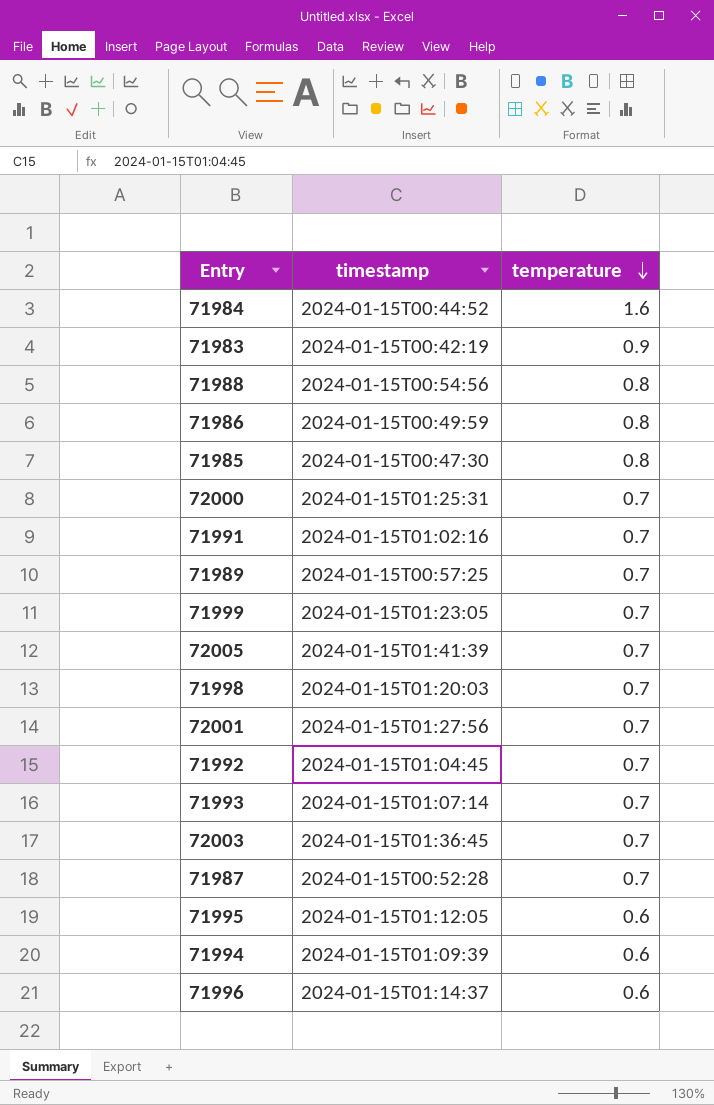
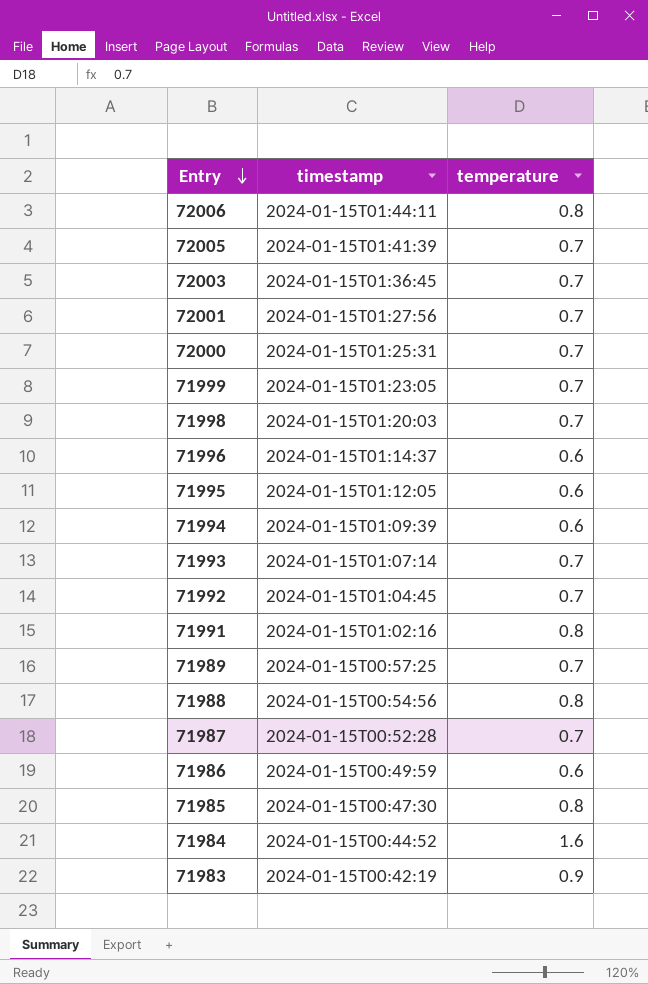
row order: temperature descending -> Entry descending
row 72006: none -> 2024-01-15T01:44:11 | 0.8
71991 | temperature: 0.7 -> 0.8
71986 | temperature: 0.8 -> 0.6

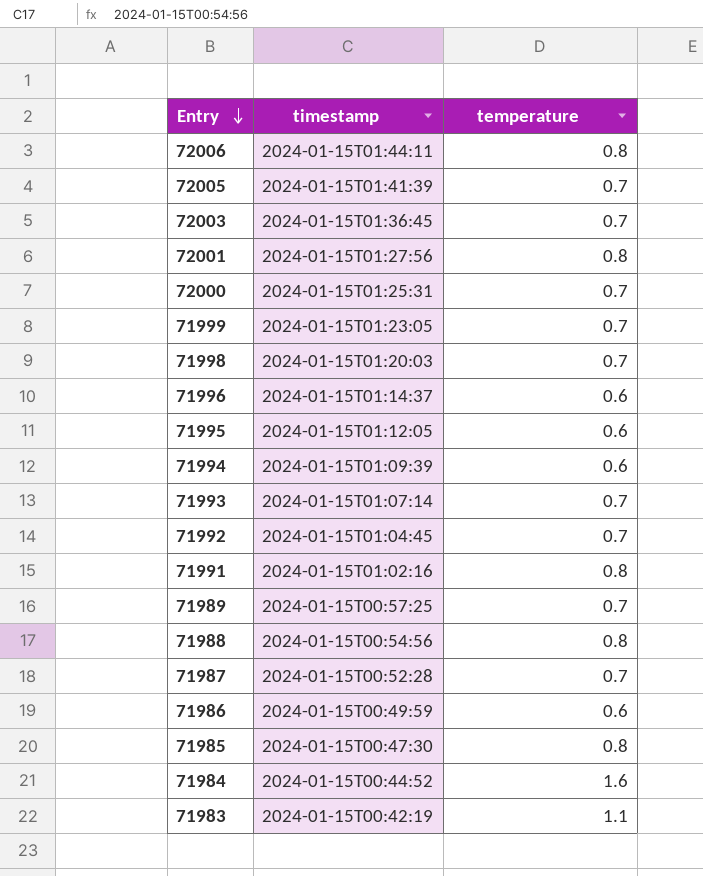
72001 | temperature: 0.7 -> 0.8
71983 | temperature: 0.9 -> 1.1

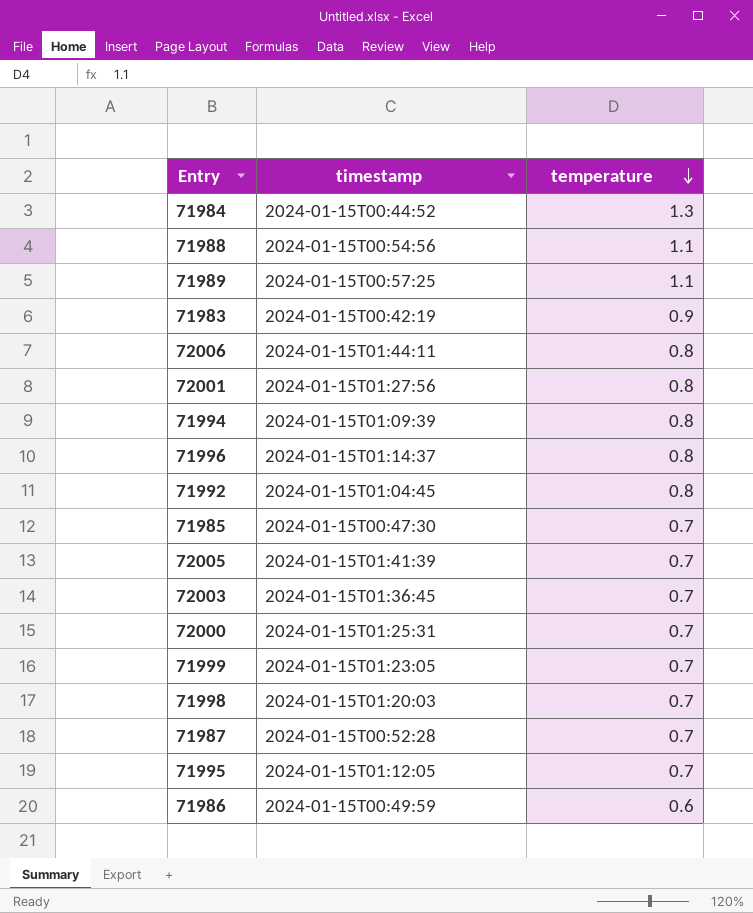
row order: Entry descending -> temperature descending
row 71993: 2024-01-15T01:07:14 | 0.7 -> none
row 71991: 2024-01-15T01:02:16 | 0.8 -> none
71984 | temperature: 1.6 -> 1.3
71988 | temperature: 0.8 -> 1.1
71989 | temperature: 0.7 -> 1.1
71983 | temperature: 1.1 -> 0.9
71994 | temperature: 0.6 -> 0.8
71996 | temperature: 0.6 -> 0.8
71992 | temperature: 0.7 -> 0.8
71985 | temperature: 0.8 -> 0.7
71995 | temperature: 0.6 -> 0.7

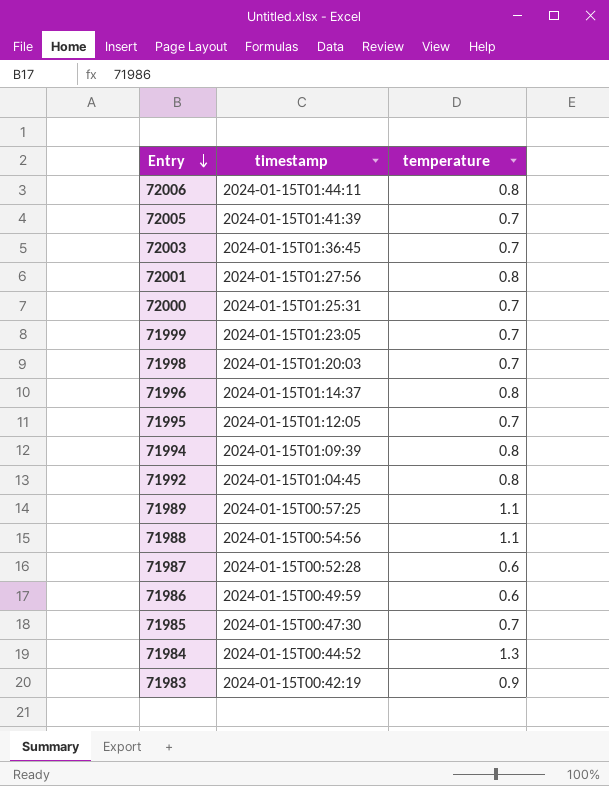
row order: temperature descending -> Entry descending
71987 | temperature: 0.7 -> 0.6

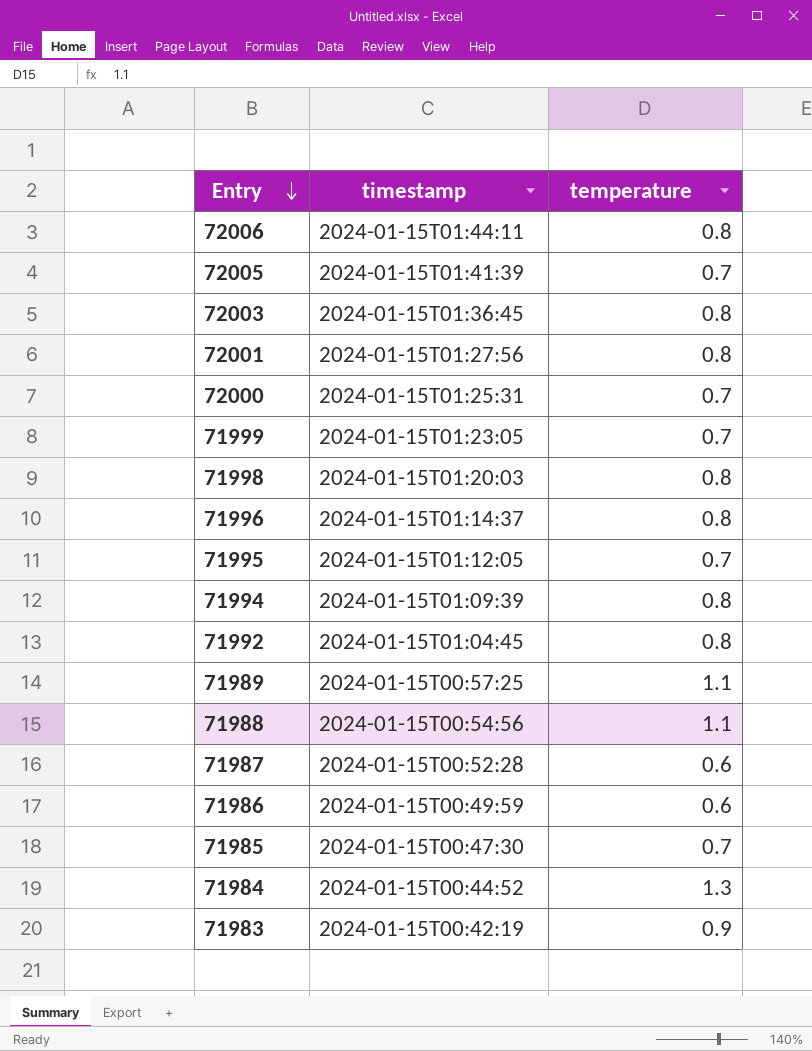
72003 | temperature: 0.7 -> 0.8
71998 | temperature: 0.7 -> 0.8

